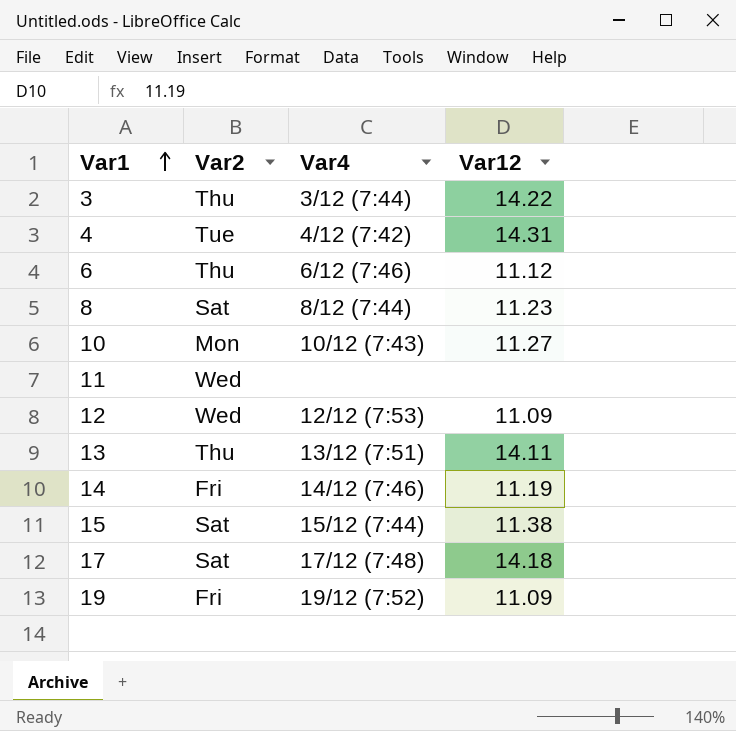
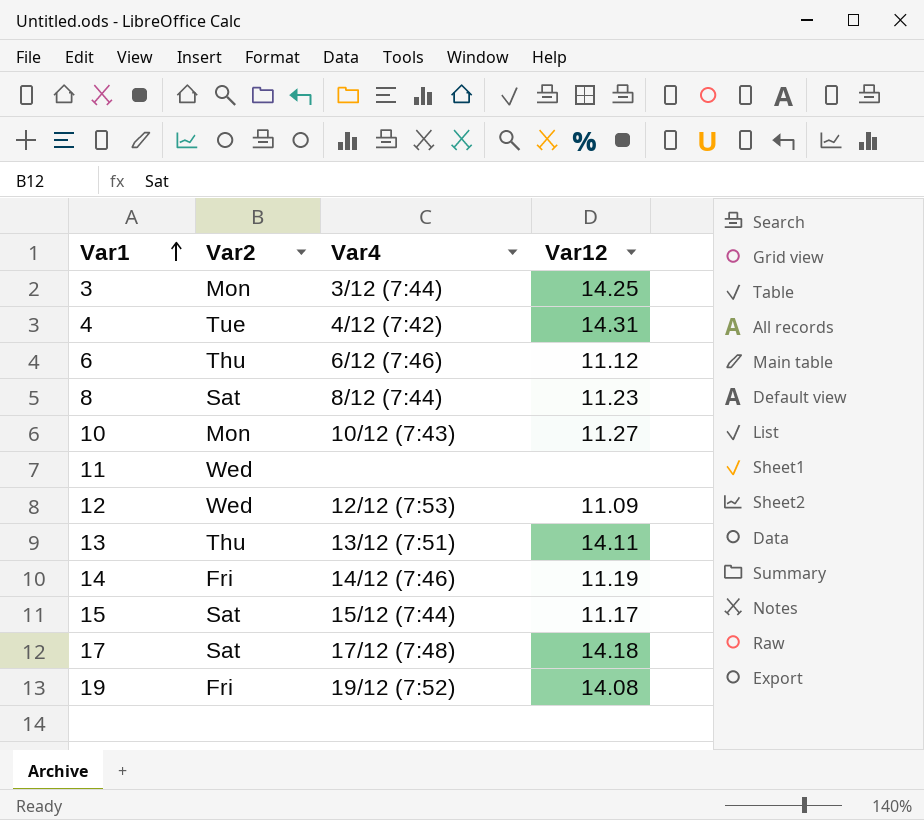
3 | Var2: Thu -> Mon
3 | Var12: 14.22 -> 14.25
15 | Var12: 11.38 -> 11.17
19 | Var12: 11.09 -> 14.08

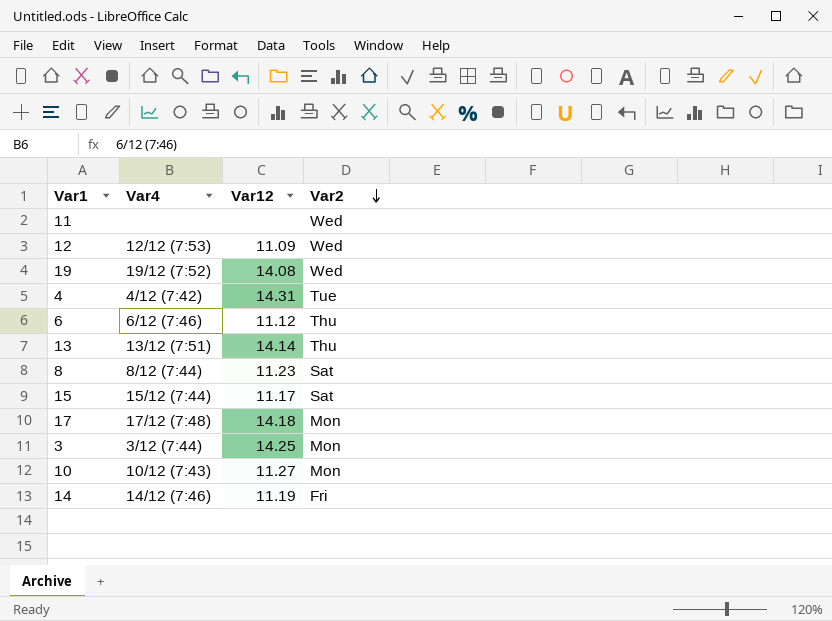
row order: Var1 ascending -> Var2 descending
column Var2 | position: 2 -> 4
19 | Var2: Fri -> Wed
13 | Var12: 14.11 -> 14.14
17 | Var2: Sat -> Mon

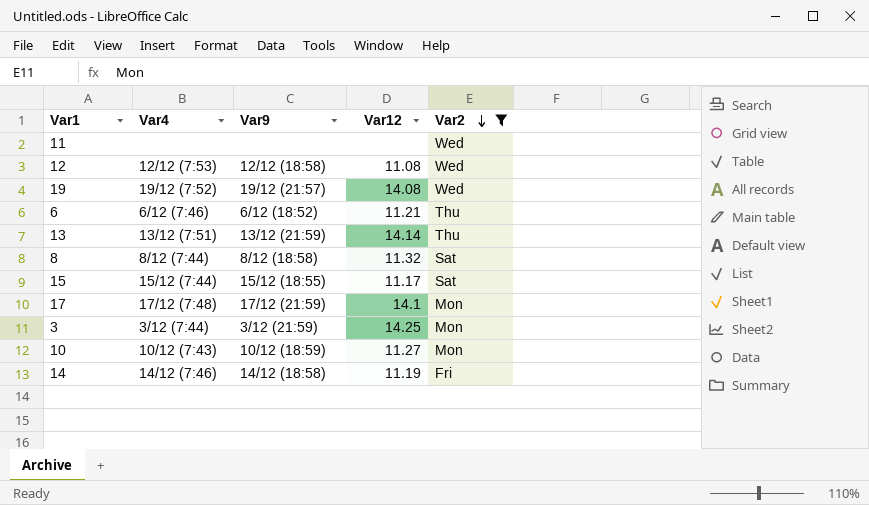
filter: none -> Var2 != Tue
column Var9 | position: none -> 3
12 | Var12: 11.09 -> 11.08
6 | Var12: 11.12 -> 11.21
8 | Var12: 11.23 -> 11.32
17 | Var12: 14.18 -> 14.1

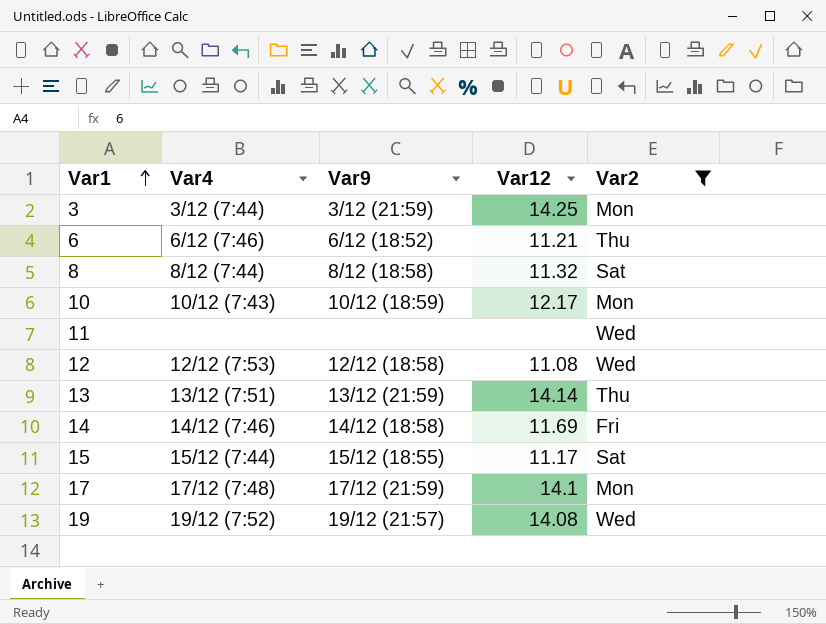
row order: Var2 descending -> Var1 ascending
10 | Var12: 11.27 -> 12.17
14 | Var12: 11.19 -> 11.69

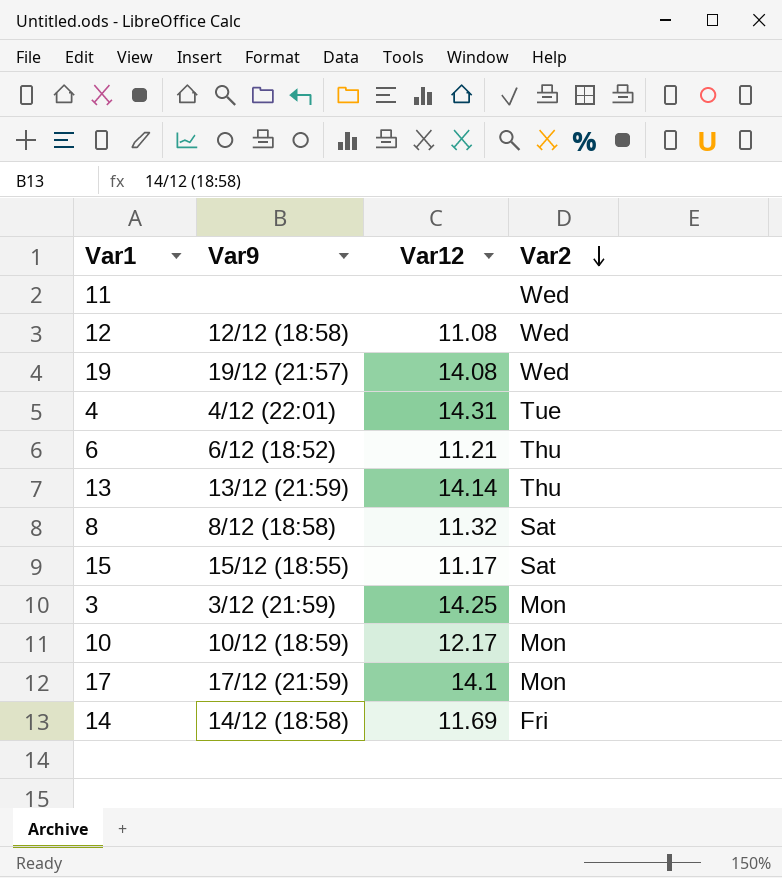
filter: Var2 != Tue -> none
row order: Var1 ascending -> Var2 descending
column Var4 | position: 2 -> none

